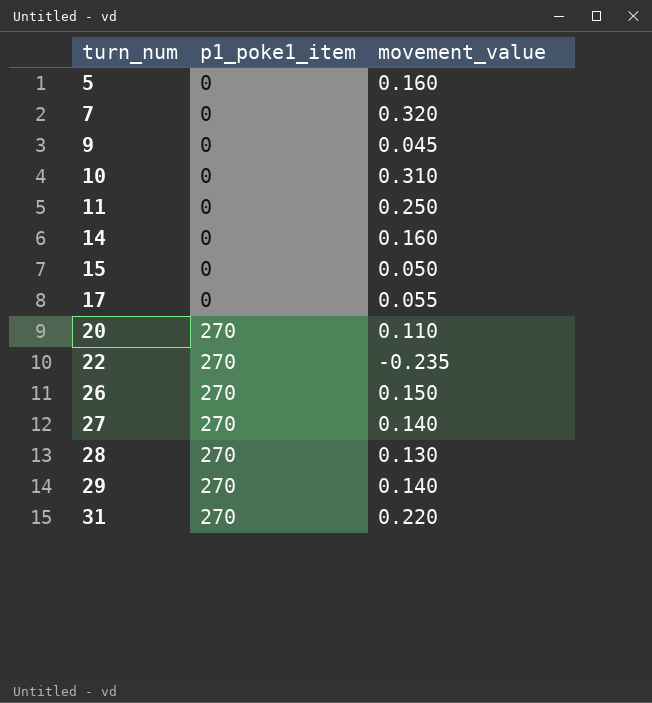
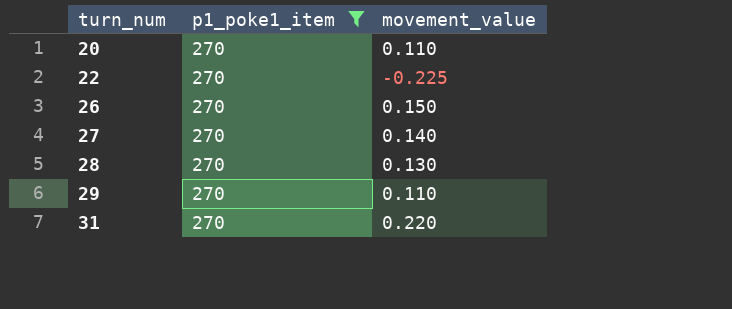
filter: none -> p1_poke1_item = 270
22 | movement_value: -0.235 -> -0.225
29 | movement_value: 0.140 -> 0.110

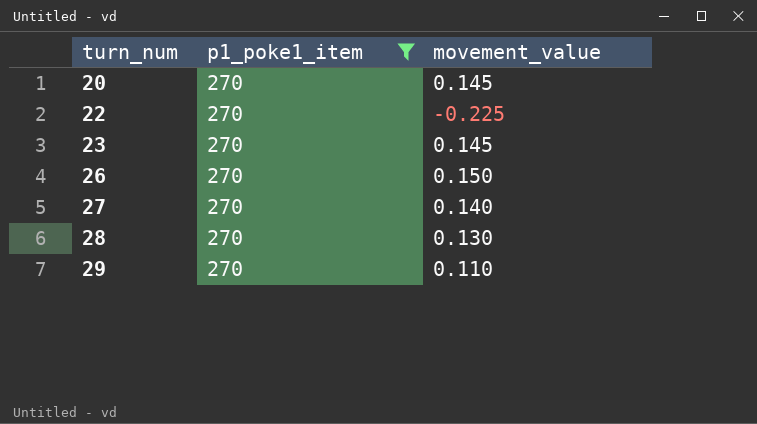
row 31: 270 | 0.220 -> none
20 | movement_value: 0.110 -> 0.145
row 23: none -> 270 | 0.145

